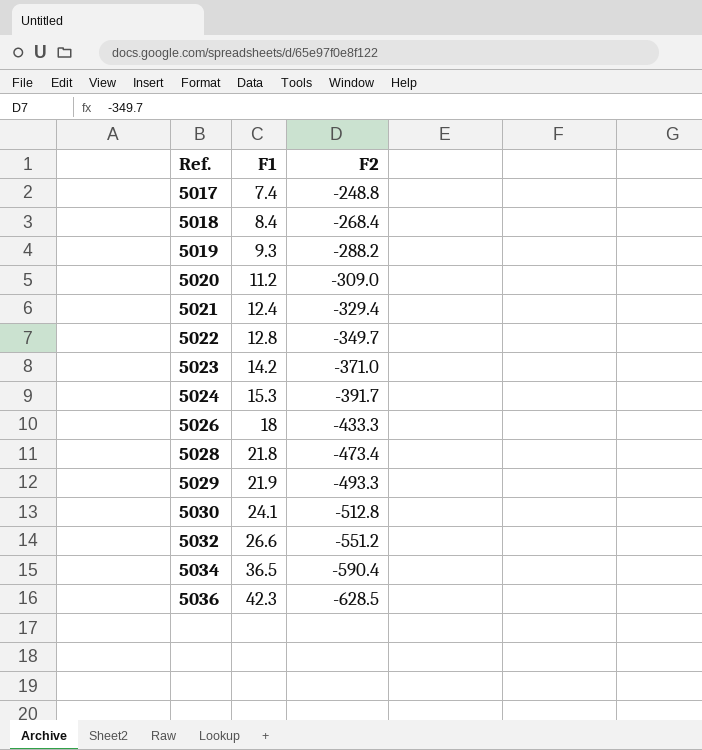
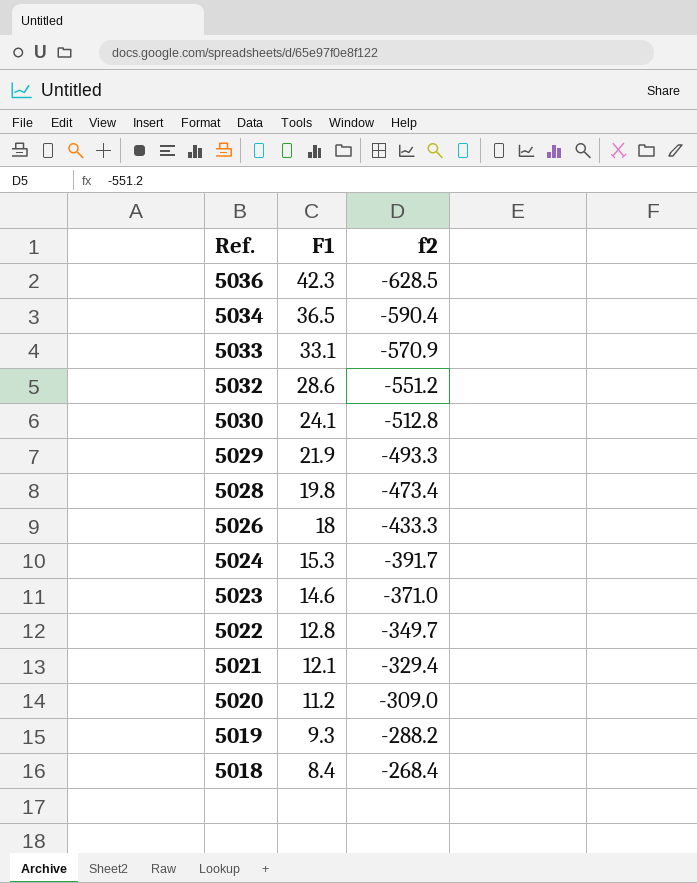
row order: Ref. ascending -> Ref. descending
column name: F2 -> f2
row 5017: 7.4 | -248.8 -> none
row 5033: none -> 33.1 | -570.9
5032 | F1: 26.6 -> 28.6
5028 | F1: 21.8 -> 19.8
5023 | F1: 14.2 -> 14.6
5021 | F1: 12.4 -> 12.1

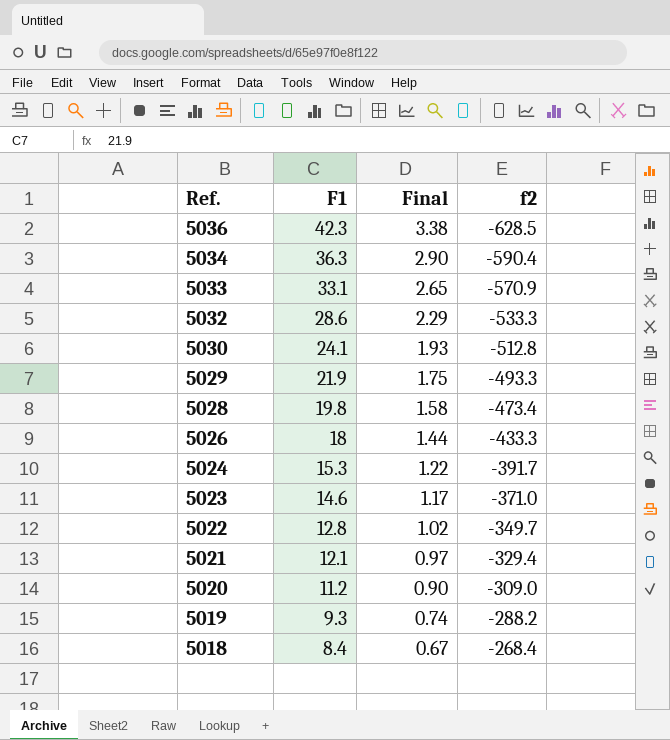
column Final | formula: none -> [F1] * 0.08
5034 | F1: 36.5 -> 36.3
5032 | f2: -551.2 -> -533.3

